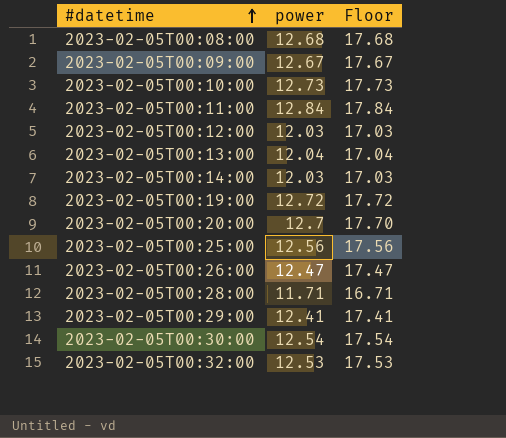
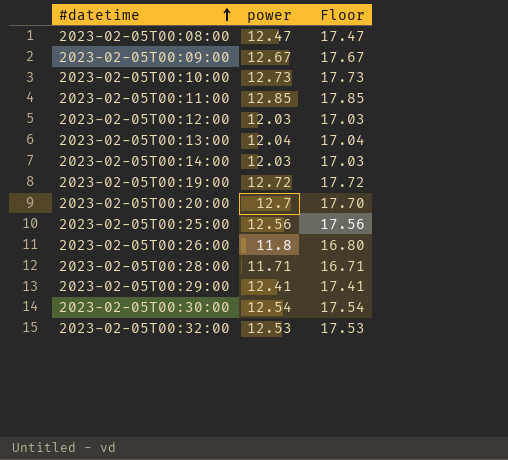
2023-02-05T00:08:00 | power: 12.68 -> 12.47
2023-02-05T00:08:00 | Floor: 17.68 -> 17.47
2023-02-05T00:11:00 | power: 12.84 -> 12.85
2023-02-05T00:11:00 | Floor: 17.84 -> 17.85
2023-02-05T00:26:00 | power: 12.47 -> 11.8
2023-02-05T00:26:00 | Floor: 17.47 -> 16.80

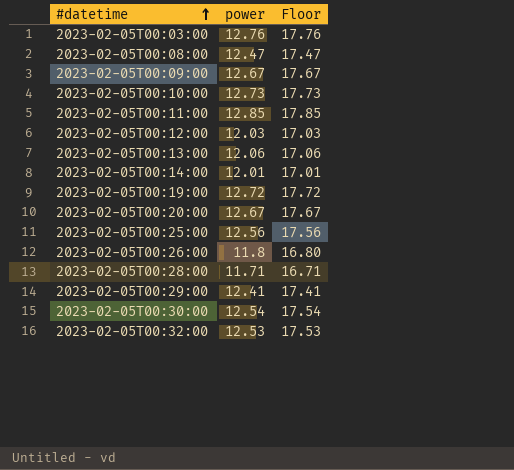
row 2023-02-05T00:03:00: none -> 12.76 | 17.76
2023-02-05T00:13:00 | power: 12.04 -> 12.06
2023-02-05T00:13:00 | Floor: 17.04 -> 17.06
2023-02-05T00:14:00 | power: 12.03 -> 12.01
2023-02-05T00:14:00 | Floor: 17.03 -> 17.01
2023-02-05T00:20:00 | power: 12.7 -> 12.67
2023-02-05T00:20:00 | Floor: 17.70 -> 17.67

